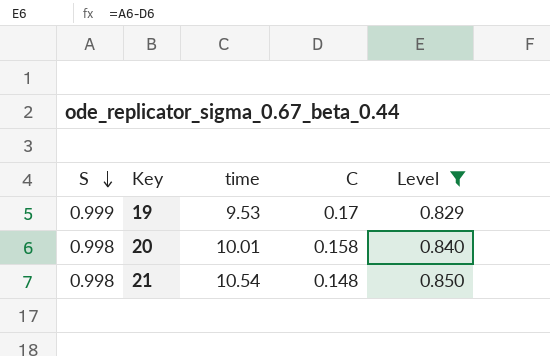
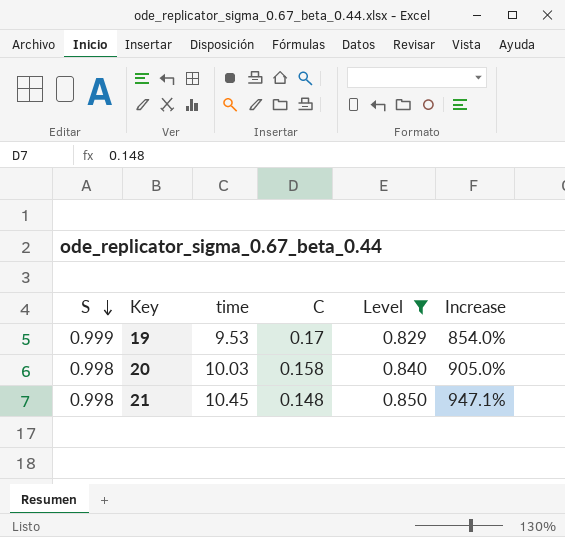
column Increase | formula: none -> ([time] - [S]) / [S]
20 | time: 10.01 -> 10.03
21 | time: 10.54 -> 10.45

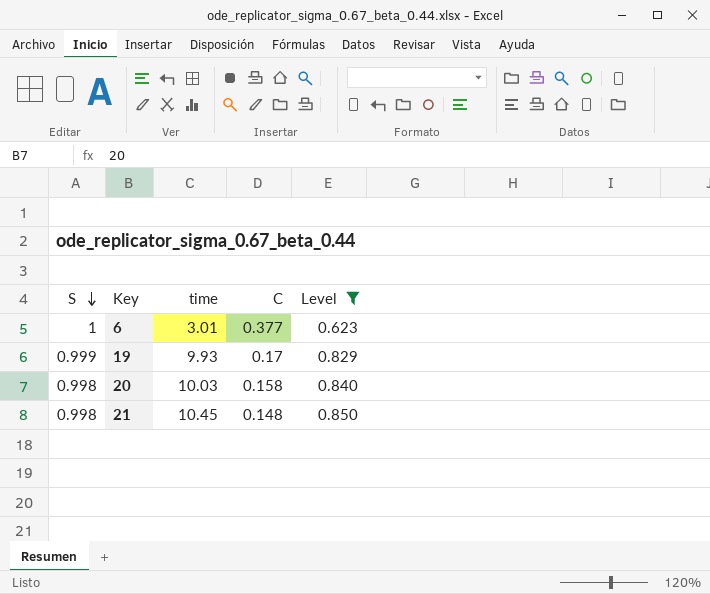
column Increase | formula: ([time] - [S]) / [S] -> none
row 6: none -> 1 | 3.01 | 0.377 | 0.623
19 | time: 9.53 -> 9.93

